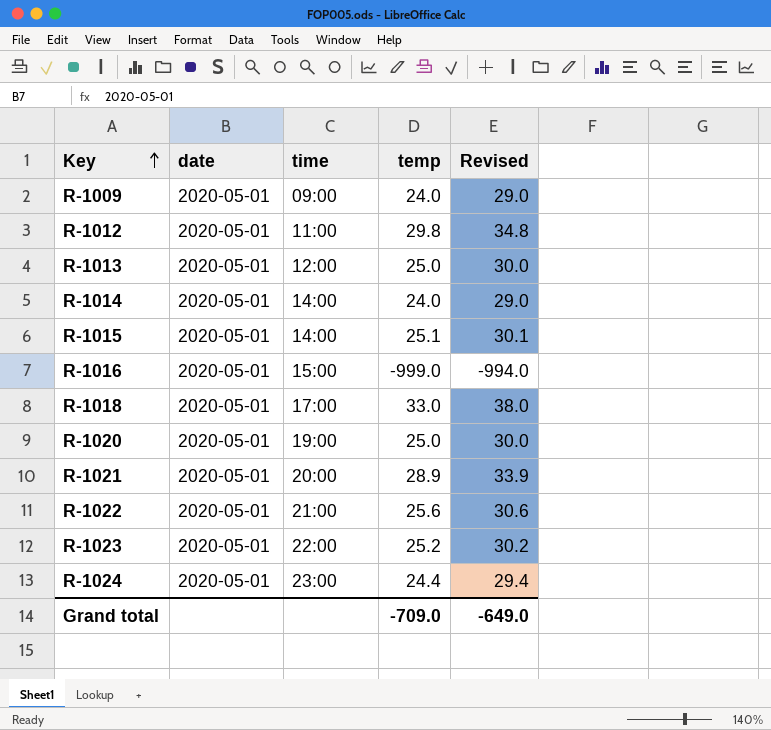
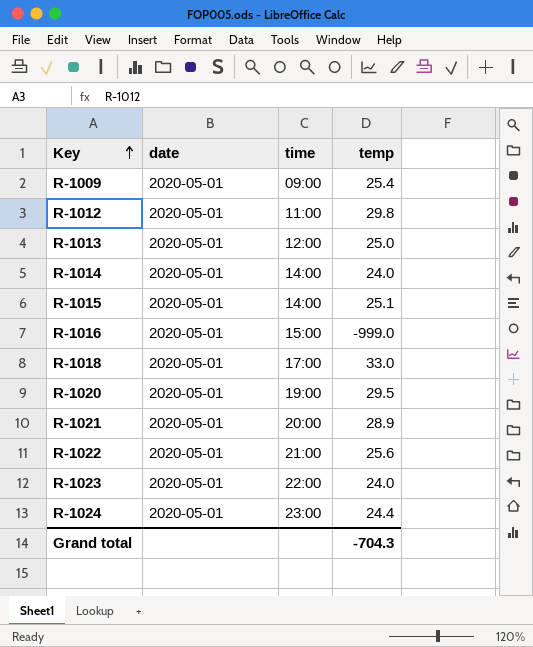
column Revised | formula: [temp] + 5 -> none
R-1009 | temp: 24.0 -> 25.4
R-1020 | temp: 25.0 -> 29.5
R-1023 | temp: 25.2 -> 24.0
Grand total | temp: -709.0 -> -704.3

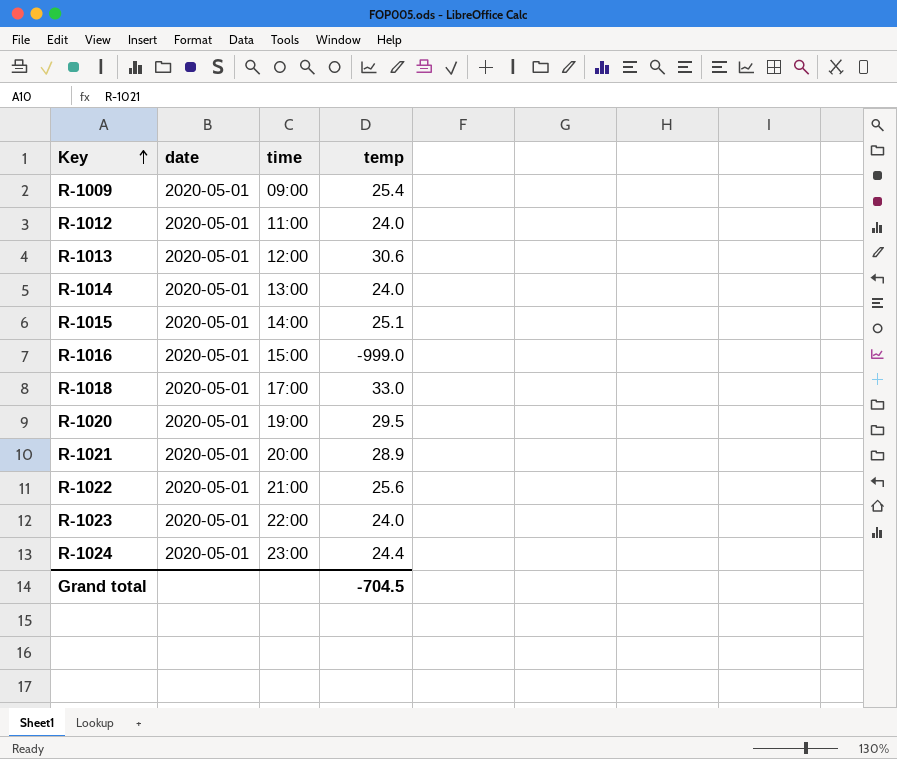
R-1012 | temp: 29.8 -> 24.0
R-1013 | temp: 25.0 -> 30.6
R-1014 | time: 14:00 -> 13:00
Grand total | temp: -704.3 -> -704.5

